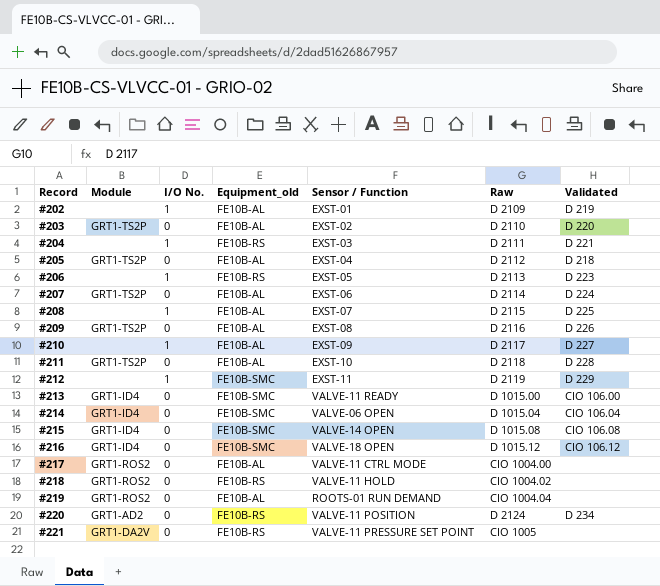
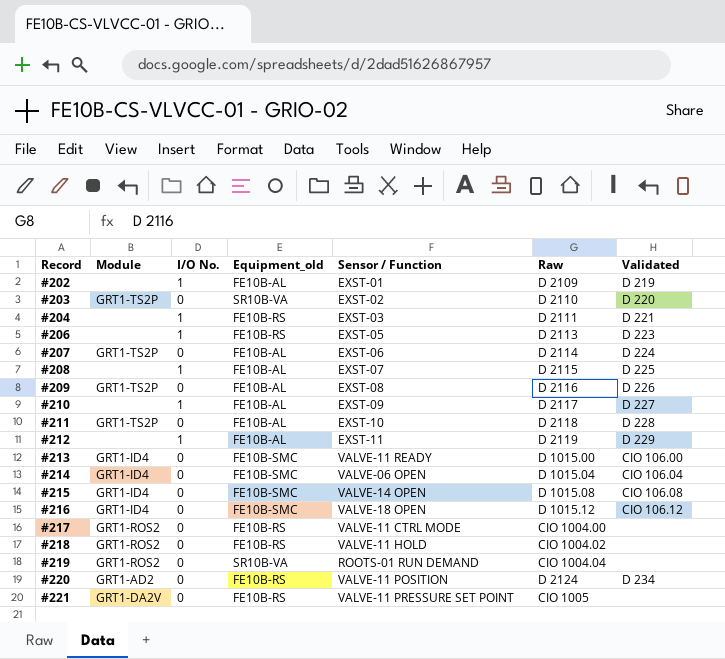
row #205: GRT1-TS2P | 0 | FE10B-AL | EXST-04 | D 2112 | D 218 -> none
#203 | Equipment_old: FE10B-AL -> SR10B-VA
#212 | Equipment_old: FE10B-SMC -> FE10B-AL
#217 | Equipment_old: FE10B-AL -> FE10B-RS
#219 | Equipment_old: FE10B-AL -> SR10B-VA

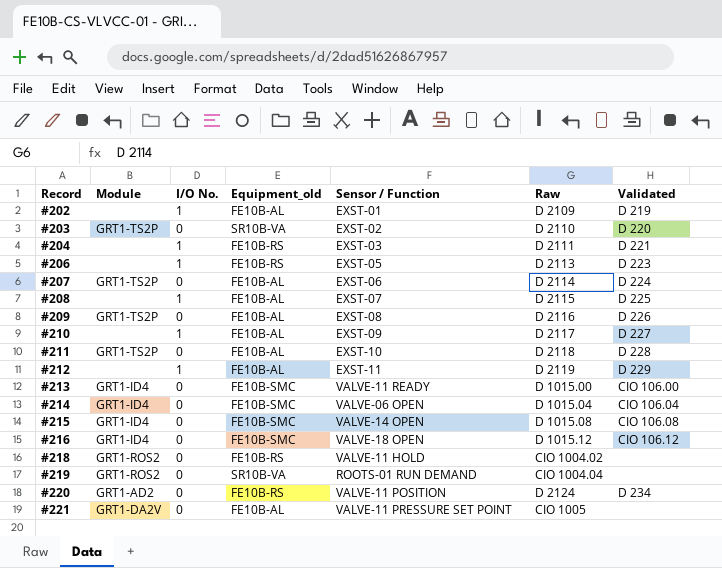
row #217: GRT1-ROS2 | 0 | FE10B-RS | VALVE-11 CTRL MODE | CIO 1004.00 | none -> none
#221 | Equipment_old: FE10B-RS -> FE10B-AL

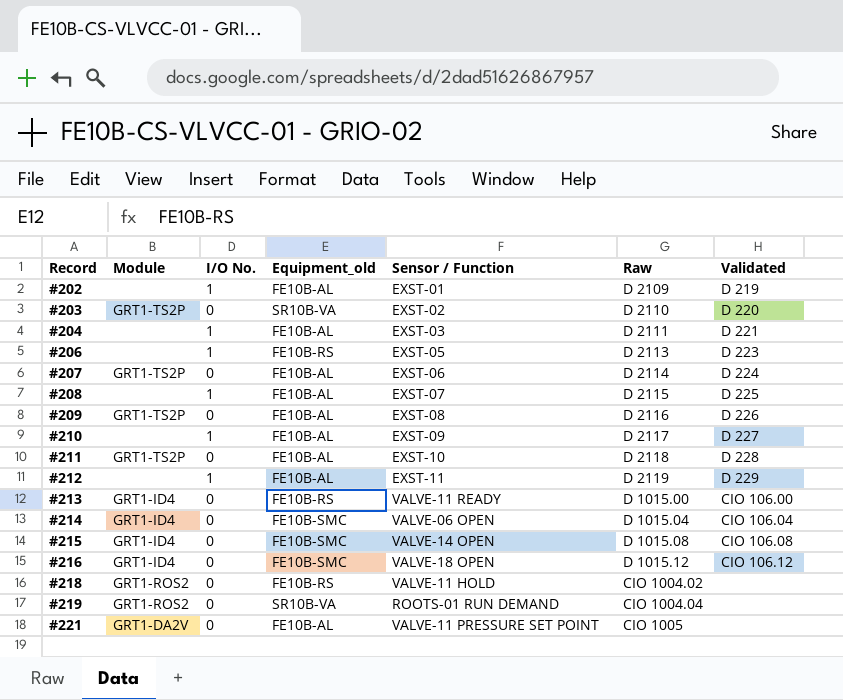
row #220: GRT1-AD2 | 0 | FE10B-RS | VALVE-11 POSITION | D 2124 | D 234 -> none
#204 | Equipment_old: FE10B-RS -> FE10B-AL
#213 | Equipment_old: FE10B-SMC -> FE10B-RS

